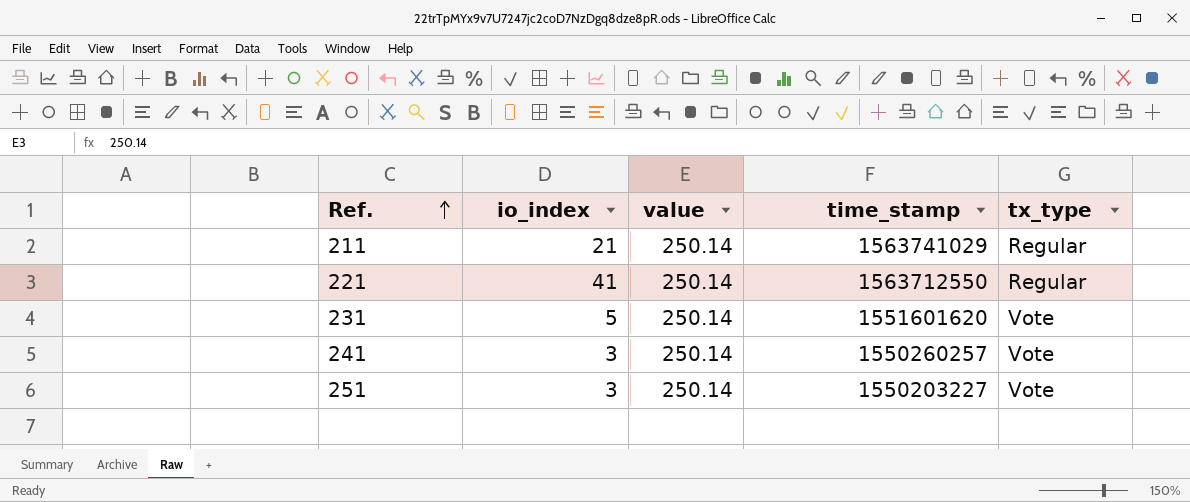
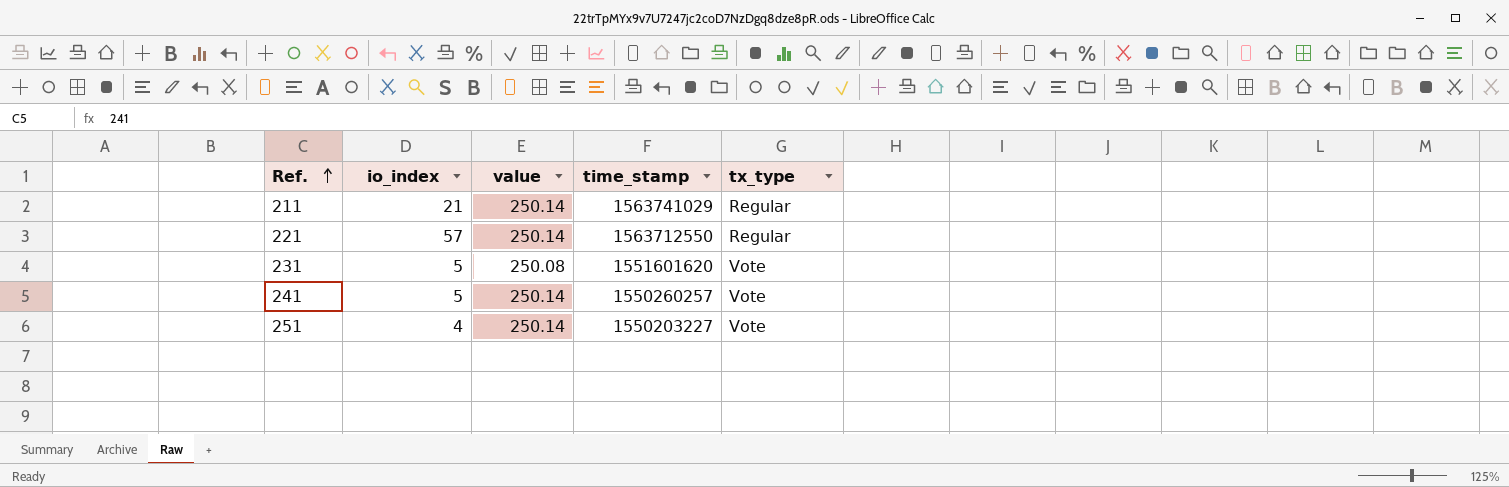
221 | io_index: 41 -> 57
231 | value: 250.14 -> 250.08
241 | io_index: 3 -> 5
251 | io_index: 3 -> 4

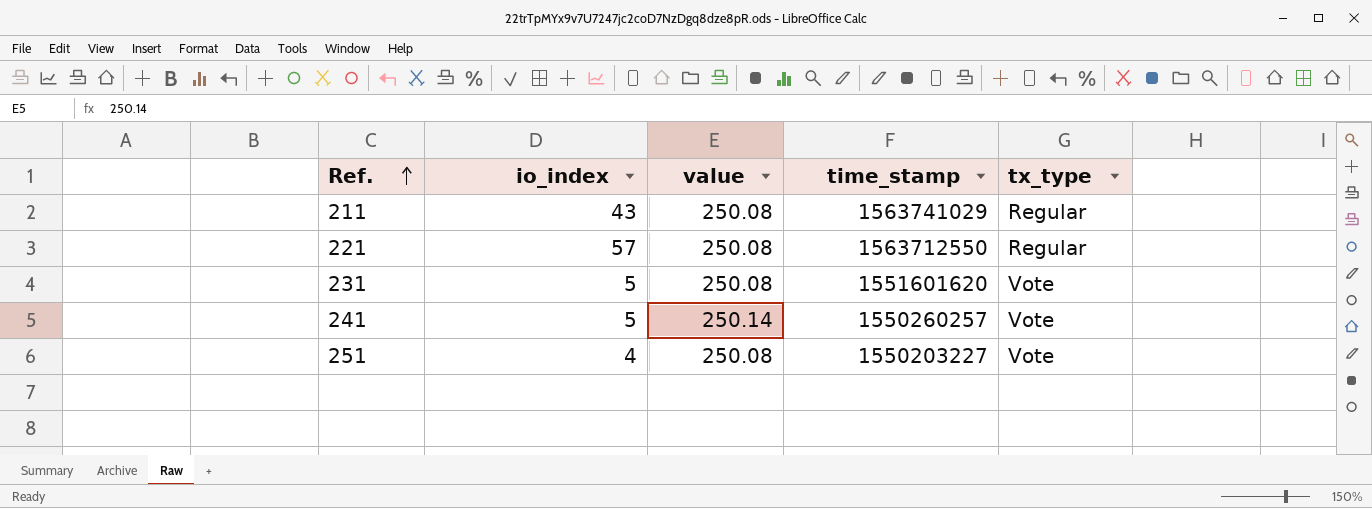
211 | io_index: 21 -> 43
211 | value: 250.14 -> 250.08
221 | value: 250.14 -> 250.08
251 | value: 250.14 -> 250.08

